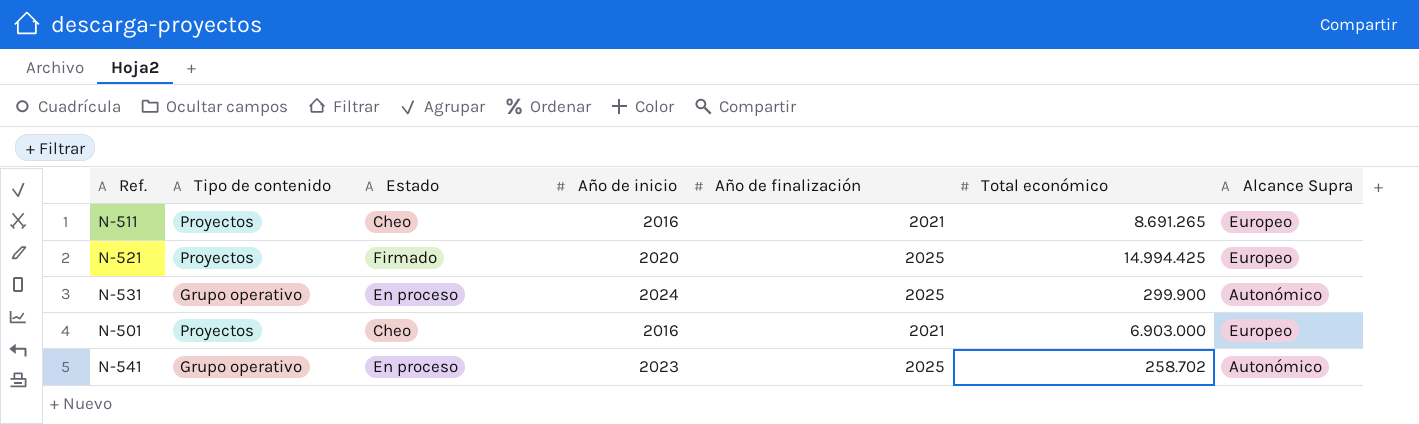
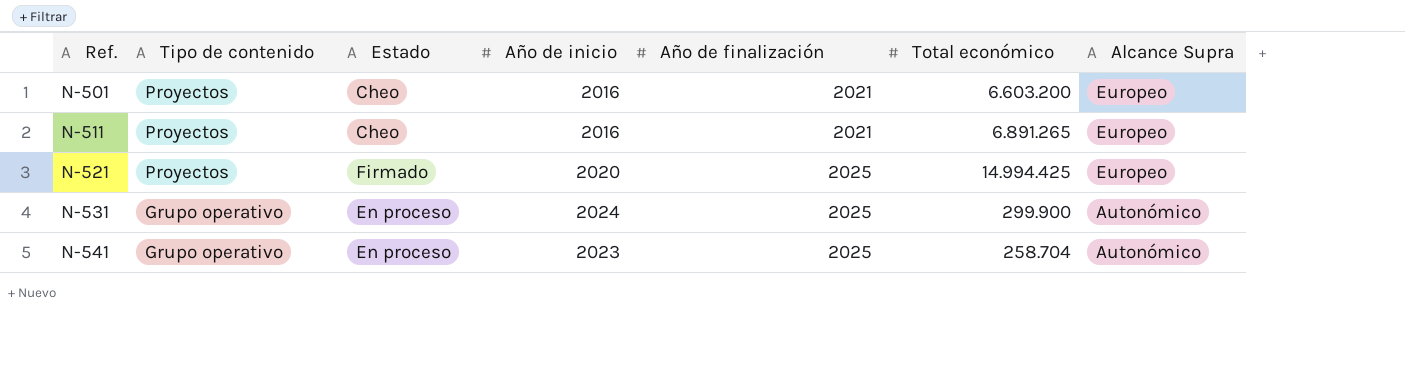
row order: none -> Ref. ascending
N-501 | Total económico: 6.903.000 -> 6.603.200
N-511 | Total económico: 8.691.265 -> 6.891.265
N-541 | Total económico: 258.702 -> 258.704

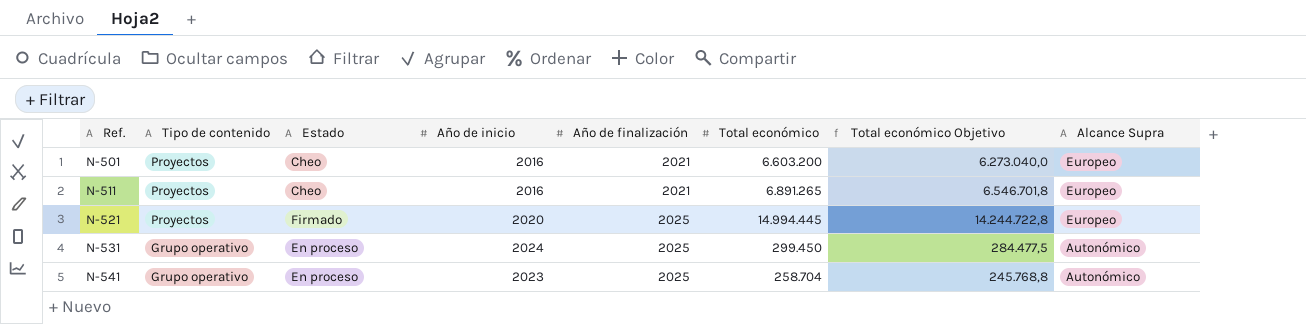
column Total económico Objetivo | formula: none -> [Total económico] * 0,95
N-521 | Total económico: 14.994.425 -> 14.994.445
N-531 | Total económico: 299.900 -> 299.450

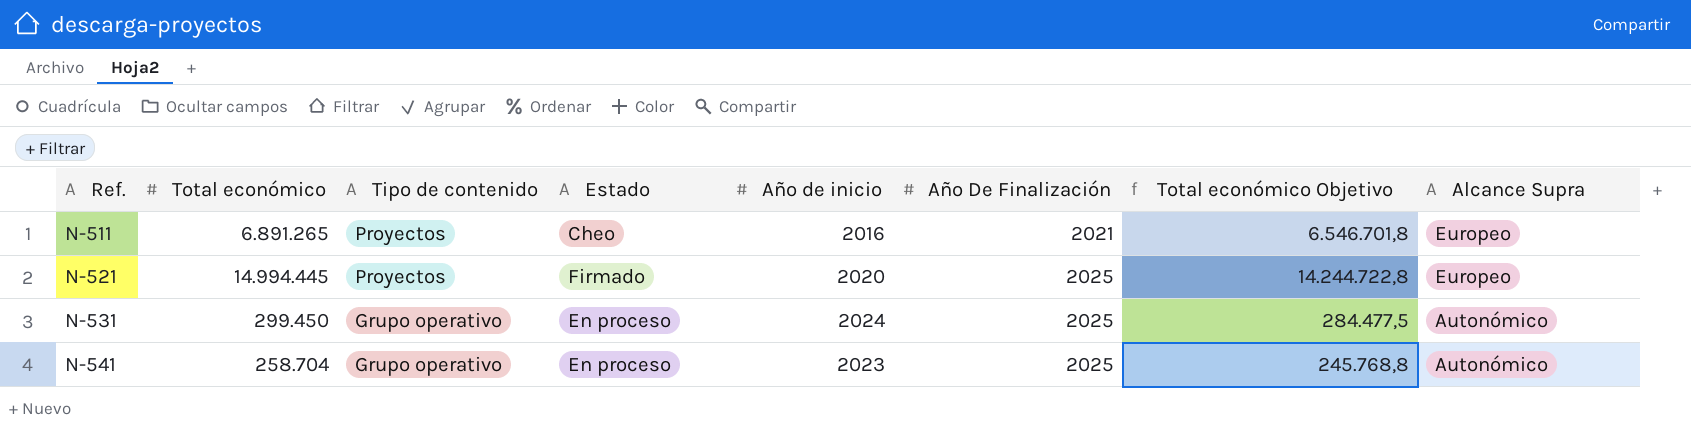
column Total económico | position: 6 -> 2
column name: Año de finalización -> Año De Finalización
row N-501: Proyectos | Cheo | 2016 | 2021 | 6.603.200 | 6.273.040,0 | Europeo -> none

